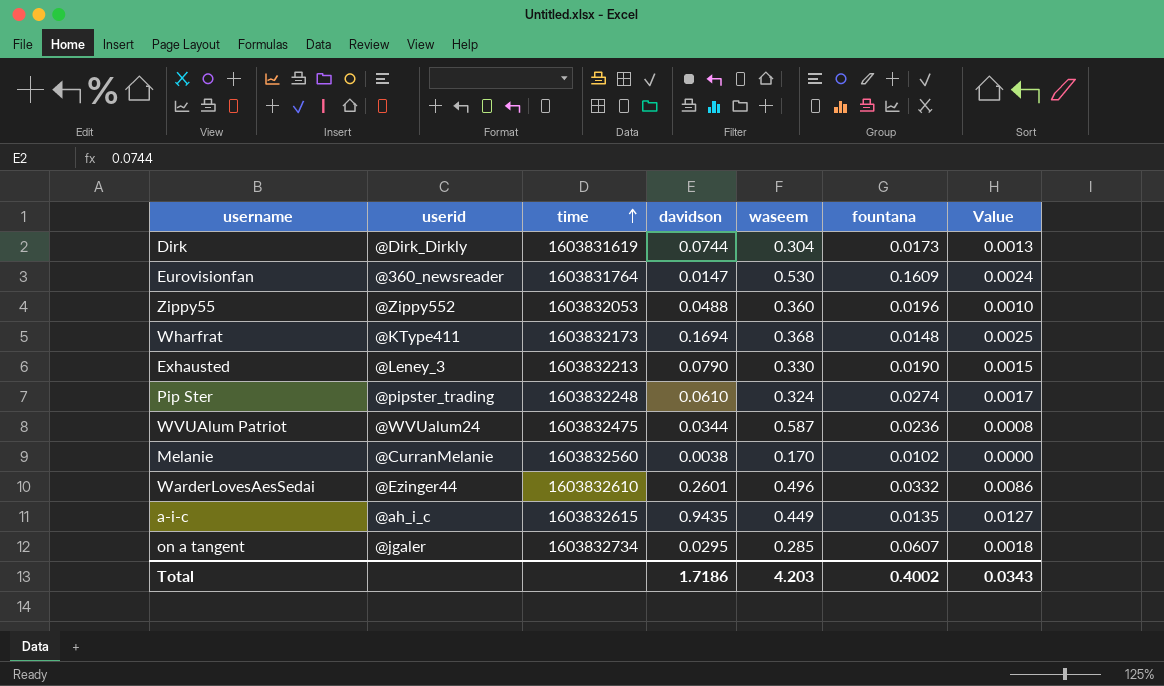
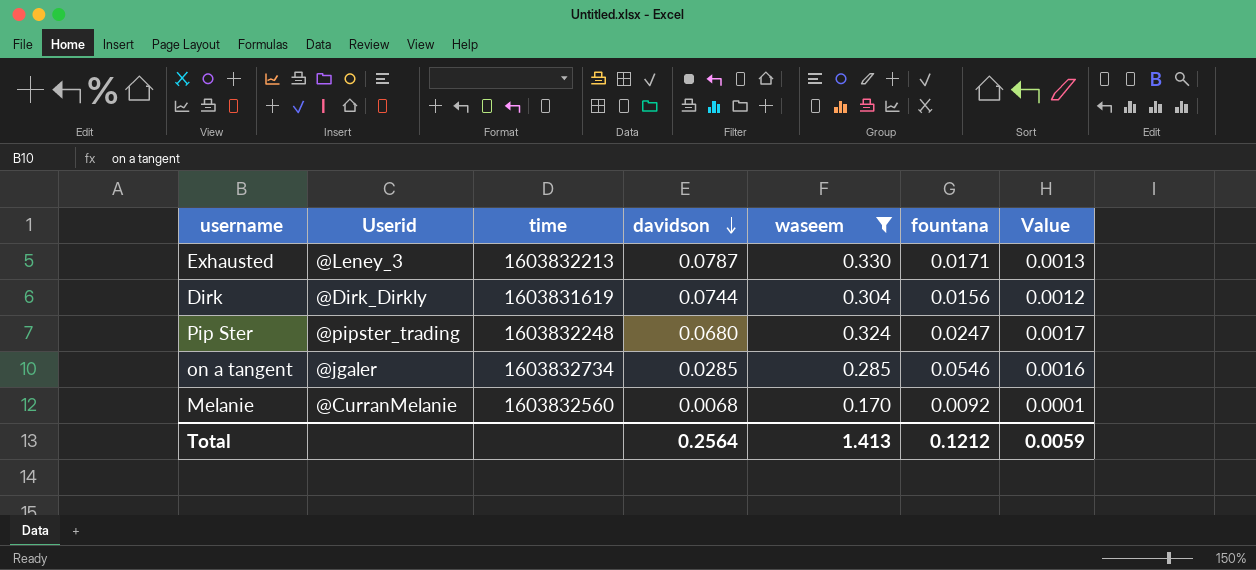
filter: none -> waseem <= 0.330
row order: time ascending -> davidson descending
column name: userid -> Userid
Exhausted | davidson: 0.0790 -> 0.0787
Exhausted | fountana: 0.0190 -> 0.0171
Exhausted | Value: 0.0015 -> 0.0013
Dirk | fountana: 0.0173 -> 0.0156
Dirk | Value: 0.0013 -> 0.0012
Pip Ster | davidson: 0.0610 -> 0.0680
Pip Ster | fountana: 0.0274 -> 0.0247
on a tangent | davidson: 0.0295 -> 0.0285
on a tangent | fountana: 0.0607 -> 0.0546
on a tangent | Value: 0.0018 -> 0.0016
Melanie | davidson: 0.0038 -> 0.0068
Melanie | fountana: 0.0102 -> 0.0092
Melanie | Value: 0.0000 -> 0.0001
Total | davidson: 1.7186 -> 0.2564
Total | waseem: 4.203 -> 1.413
Total | fountana: 0.4002 -> 0.1212
Total | Value: 0.0343 -> 0.0059

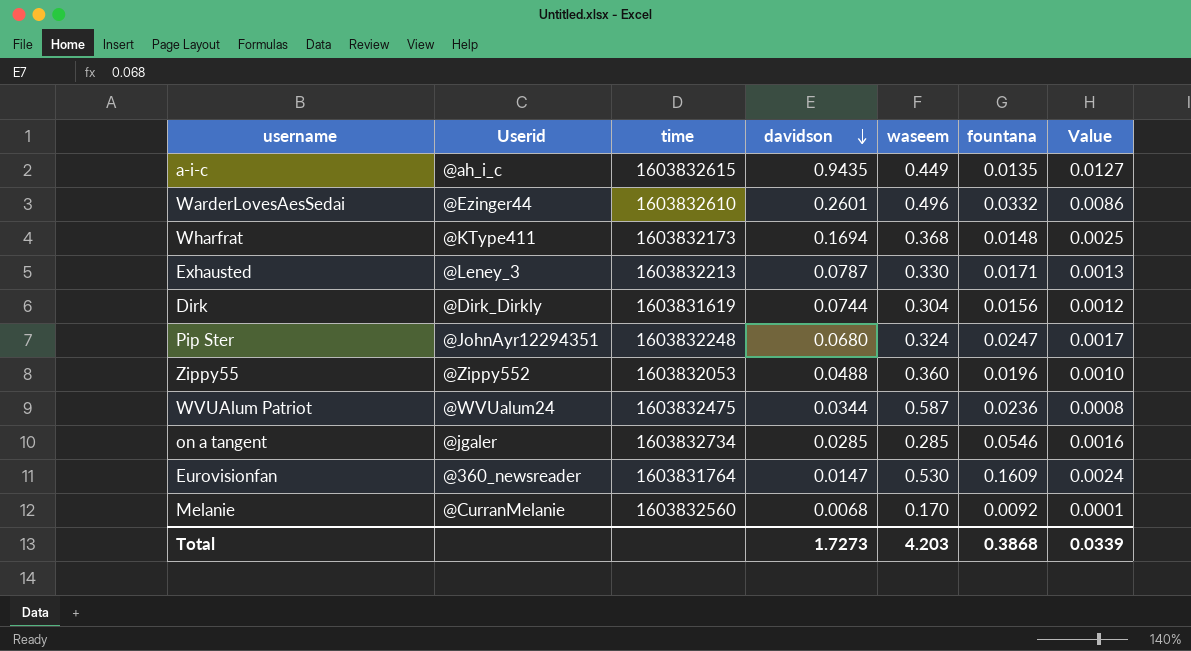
filter: waseem <= 0.330 -> none
Pip Ster | Userid: @pipster_trading -> @JohnAyr12294351
Total | davidson: 0.2564 -> 1.7273
Total | waseem: 1.413 -> 4.203
Total | fountana: 0.1212 -> 0.3868
Total | Value: 0.0059 -> 0.0339

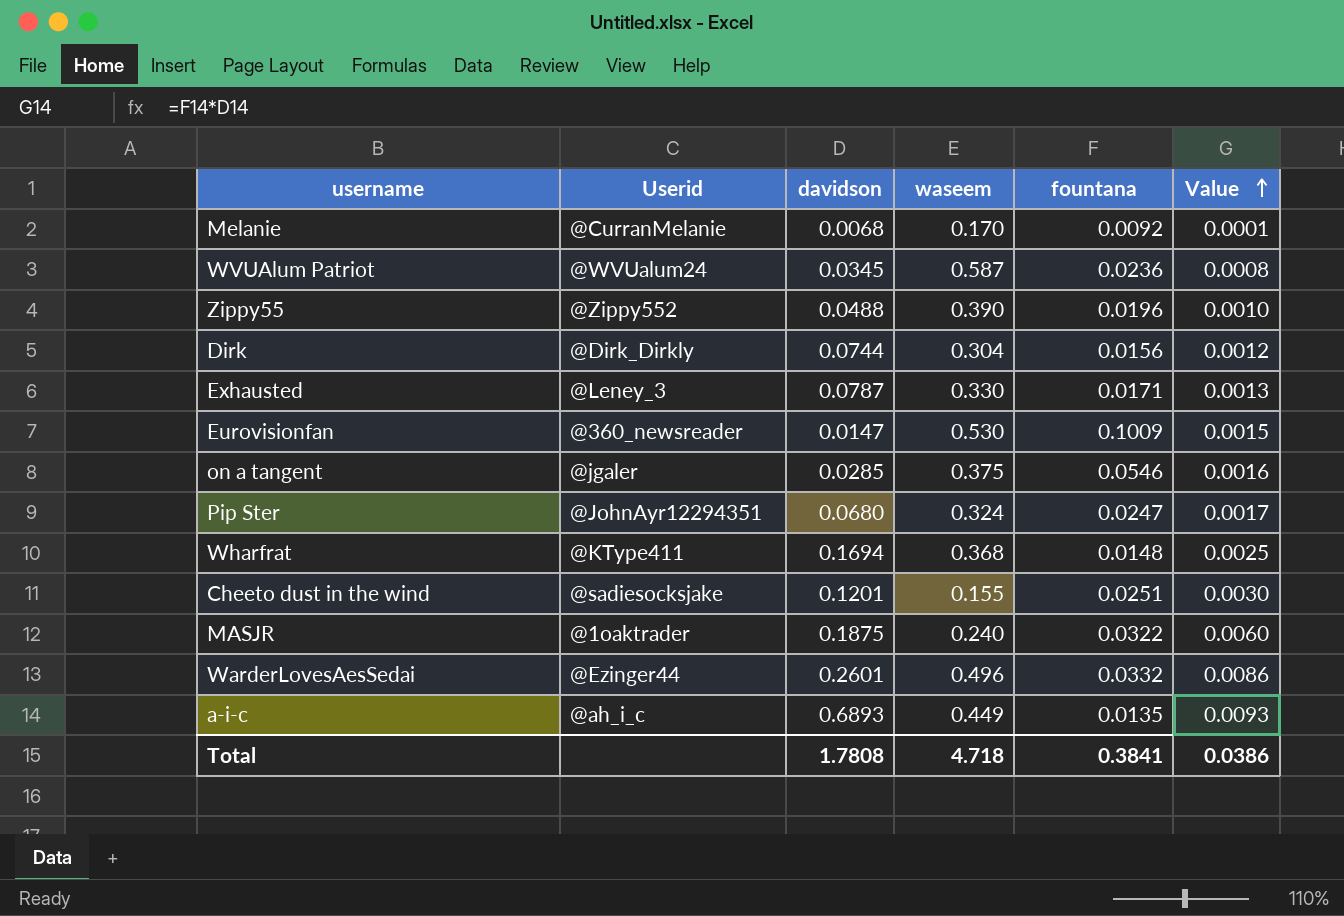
row order: davidson descending -> Value ascending
column time | position: 3 -> none
WVUAlum Patriot | davidson: 0.0344 -> 0.0345
Zippy55 | waseem: 0.360 -> 0.390
Eurovisionfan | fountana: 0.1609 -> 0.1009
Eurovisionfan | Value: 0.0024 -> 0.0015
on a tangent | waseem: 0.285 -> 0.375
row Cheeto dust in the wind: none -> @sadiesocksjake | 0.1201 | 0.155 | 0.0251 | 0.0030
row MASJR: none -> @1oaktrader | 0.1875 | 0.240 | 0.0322 | 0.0060
a-i-c | davidson: 0.9435 -> 0.6893
a-i-c | Value: 0.0127 -> 0.0093
Total | davidson: 1.7273 -> 1.7808
Total | waseem: 4.203 -> 4.718
Total | fountana: 0.3868 -> 0.3841
Total | Value: 0.0339 -> 0.0386

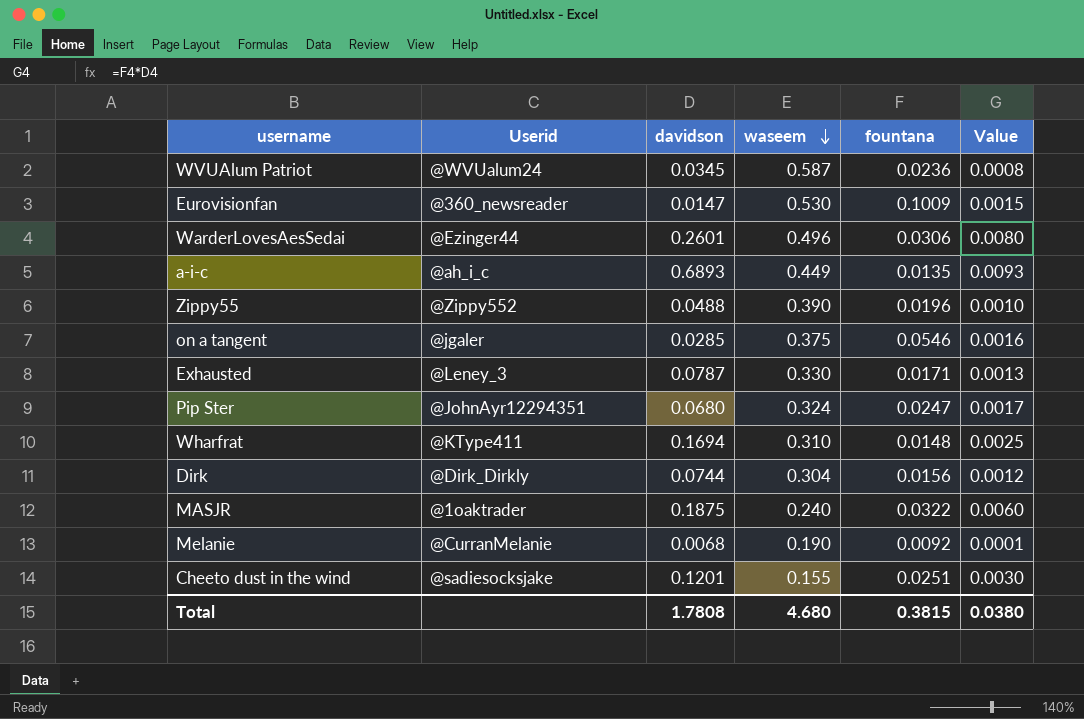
row order: Value ascending -> waseem descending
WarderLovesAesSedai | fountana: 0.0332 -> 0.0306
WarderLovesAesSedai | Value: 0.0086 -> 0.0080
Wharfrat | waseem: 0.368 -> 0.310
Melanie | waseem: 0.170 -> 0.190
Total | waseem: 4.718 -> 4.680
Total | fountana: 0.3841 -> 0.3815
Total | Value: 0.0386 -> 0.0380

